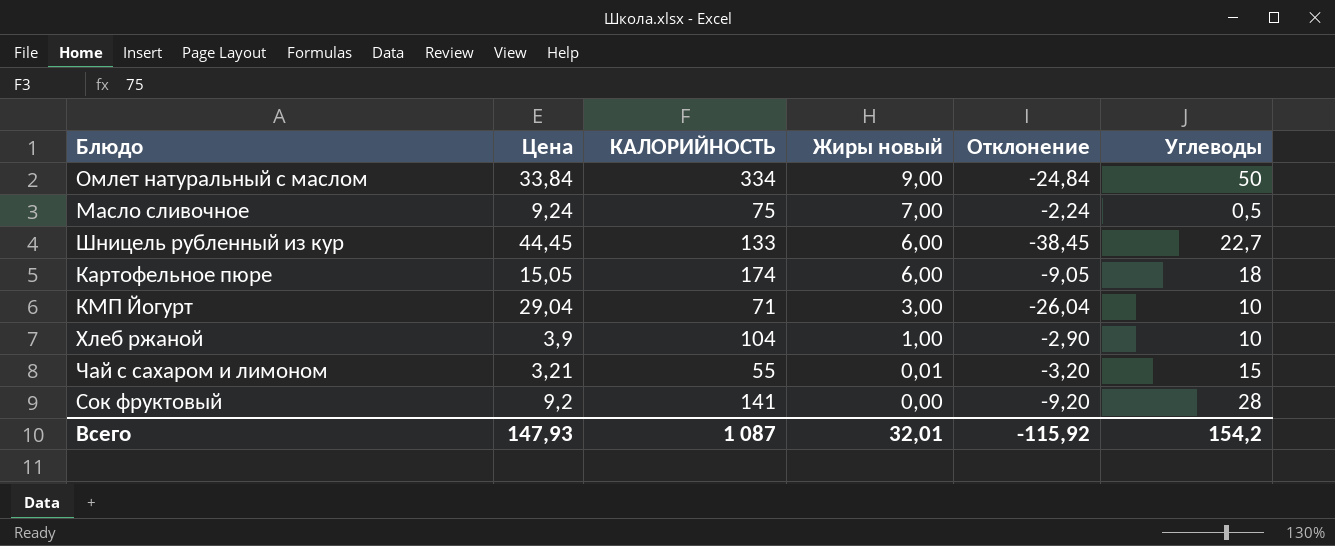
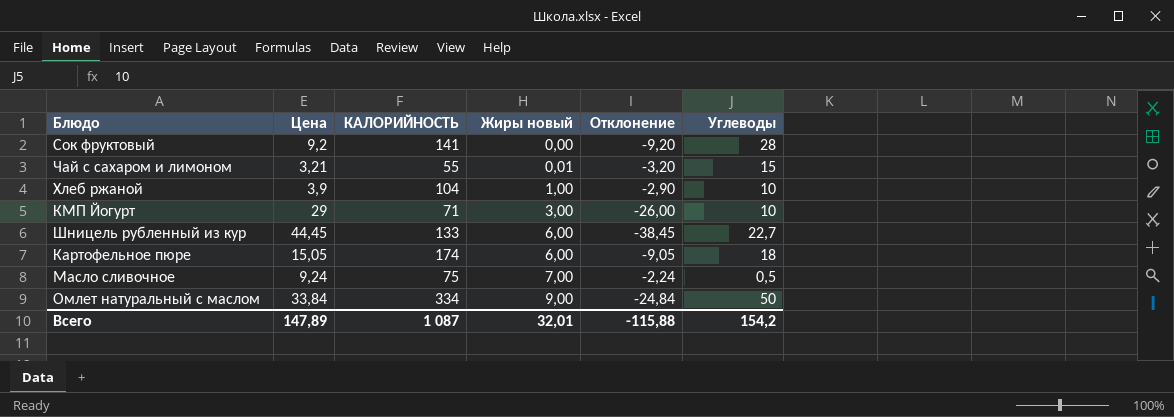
row order: Жиры новый descending -> Жиры новый ascending
КМП Йогурт | Цена: 29,04 -> 29
КМП Йогурт | Отклонение: -26,04 -> -26,00
Всего | Цена: 147,93 -> 147,89
Всего | Отклонение: -115,92 -> -115,88

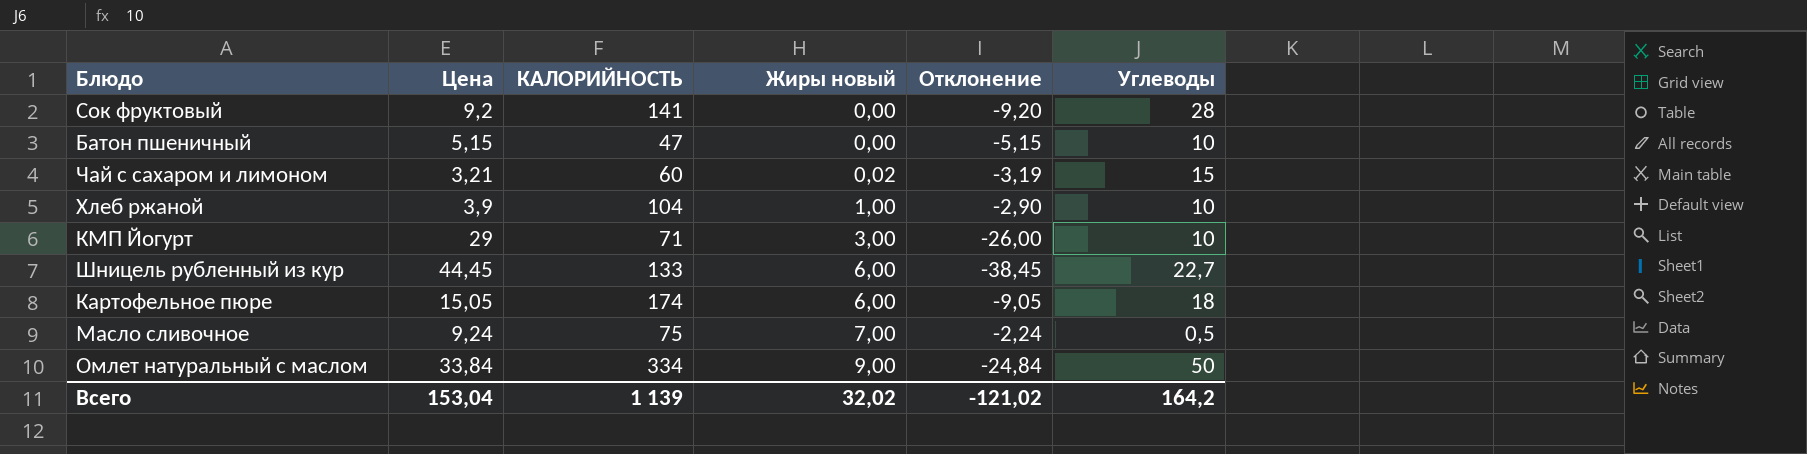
row Батон пшеничный: none -> 5,15 | 47 | 0,00 | -5,15 | 10
Чай с сахаром и лимоном | КАЛОРИЙНОСТЬ: 55 -> 60
Чай с сахаром и лимоном | Жиры новый: 0,01 -> 0,02
Чай с сахаром и лимоном | Отклонение: -3,20 -> -3,19
Всего | Цена: 147,89 -> 153,04
Всего | КАЛОРИЙНОСТЬ: 1 087 -> 1 139
Всего | Жиры новый: 32,01 -> 32,02
Всего | Отклонение: -115,88 -> -121,02
Всего | Углеводы: 154,2 -> 164,2

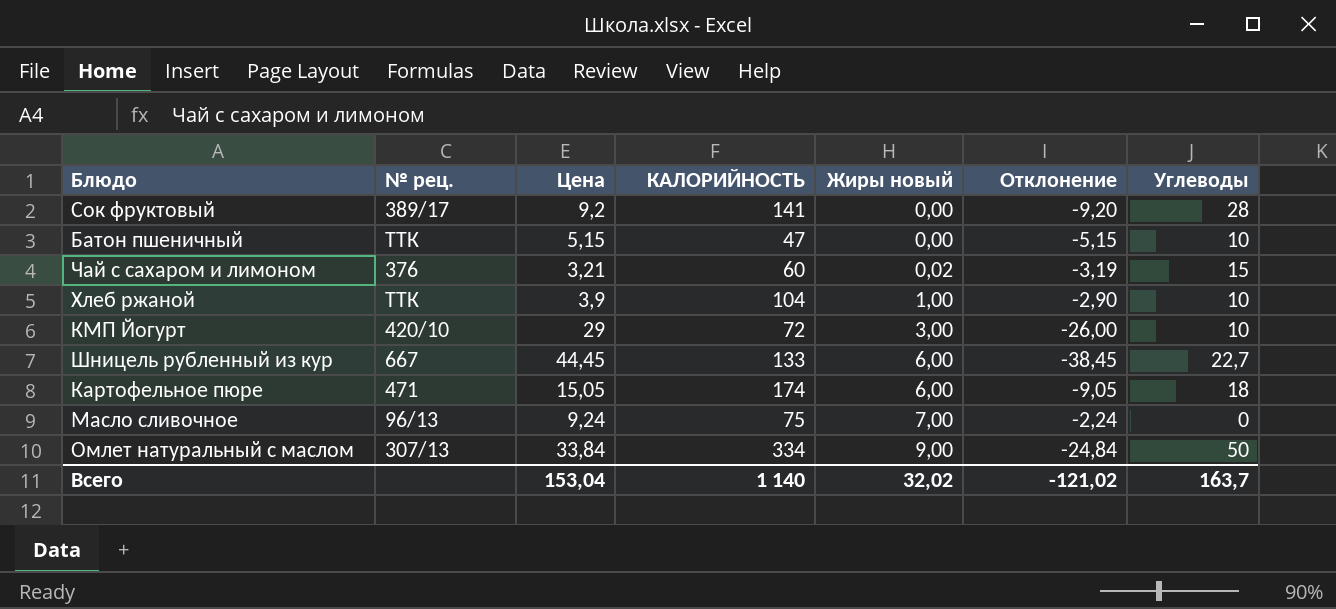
column № рец. | position: none -> 2
КМП Йогурт | КАЛОРИЙНОСТЬ: 71 -> 72
Масло сливочное | Углеводы: 0,5 -> 0
Всего | КАЛОРИЙНОСТЬ: 1 139 -> 1 140
Всего | Углеводы: 164,2 -> 163,7

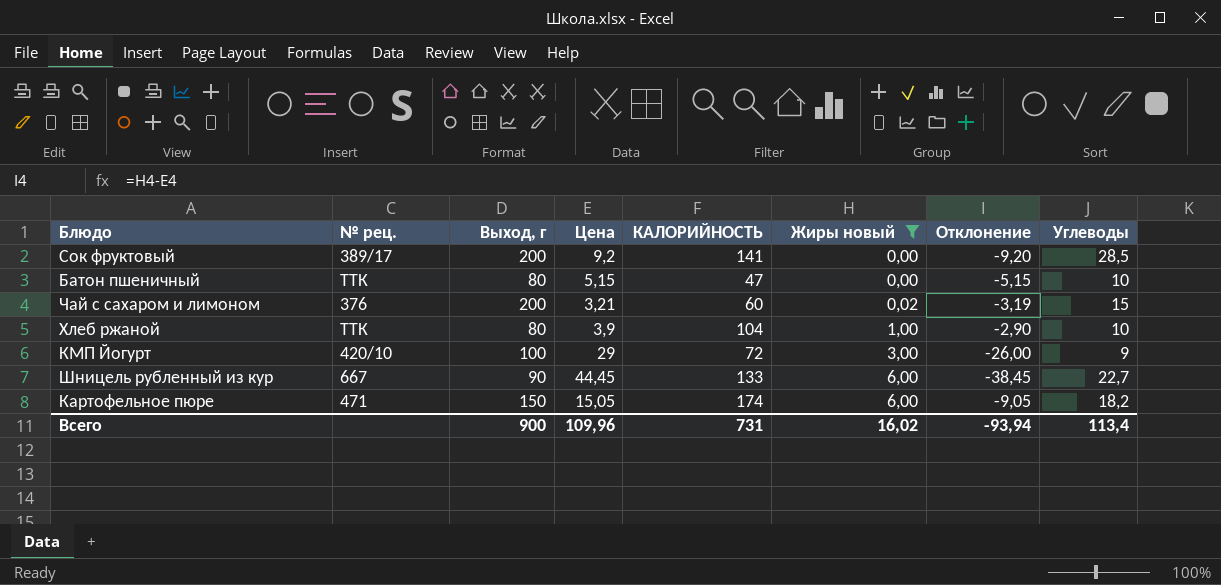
filter: none -> Жиры новый <= 6,00
column Выход, г | position: none -> 3
Сок фруктовый | Углеводы: 28 -> 28,5
КМП Йогурт | Углеводы: 10 -> 9
Картофельное пюре | Углеводы: 18 -> 18,2
Всего | Цена: 153,04 -> 109,96
Всего | КАЛОРИЙНОСТЬ: 1 140 -> 731
Всего | Жиры новый: 32,02 -> 16,02
Всего | Отклонение: -121,02 -> -93,94
Всего | Углеводы: 163,7 -> 113,4

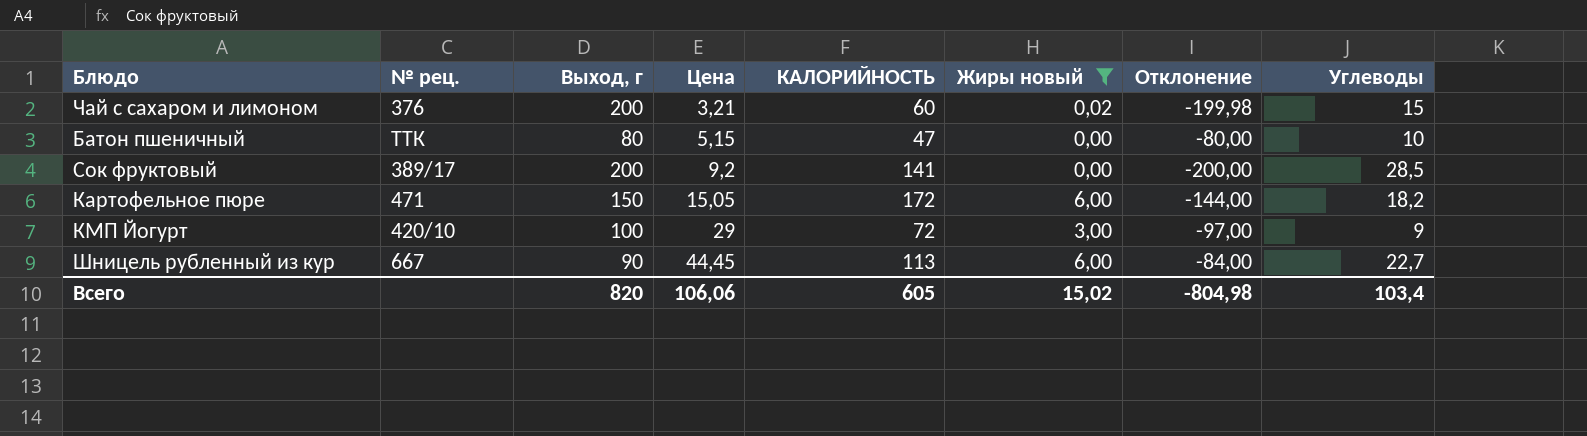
row order: Жиры новый ascending -> Цена ascending
column Отклонение | formula: [Жиры новый] - [Цена] -> [Жиры новый] - [Выход, г]
row Хлеб ржаной: ТТК | 80 | 3,9 | 104 | 1,00 | -2,90 | 10 -> none
Картофельное пюре | КАЛОРИЙНОСТЬ: 174 -> 172
Шницель рубленный из кур | КАЛОРИЙНОСТЬ: 133 -> 113
Всего | Выход, г: 900 -> 820
Всего | Цена: 109,96 -> 106,06
Всего | КАЛОРИЙНОСТЬ: 731 -> 605
Всего | Жиры новый: 16,02 -> 15,02
Всего | Отклонение: -93,94 -> -804,98
Всего | Углеводы: 113,4 -> 103,4

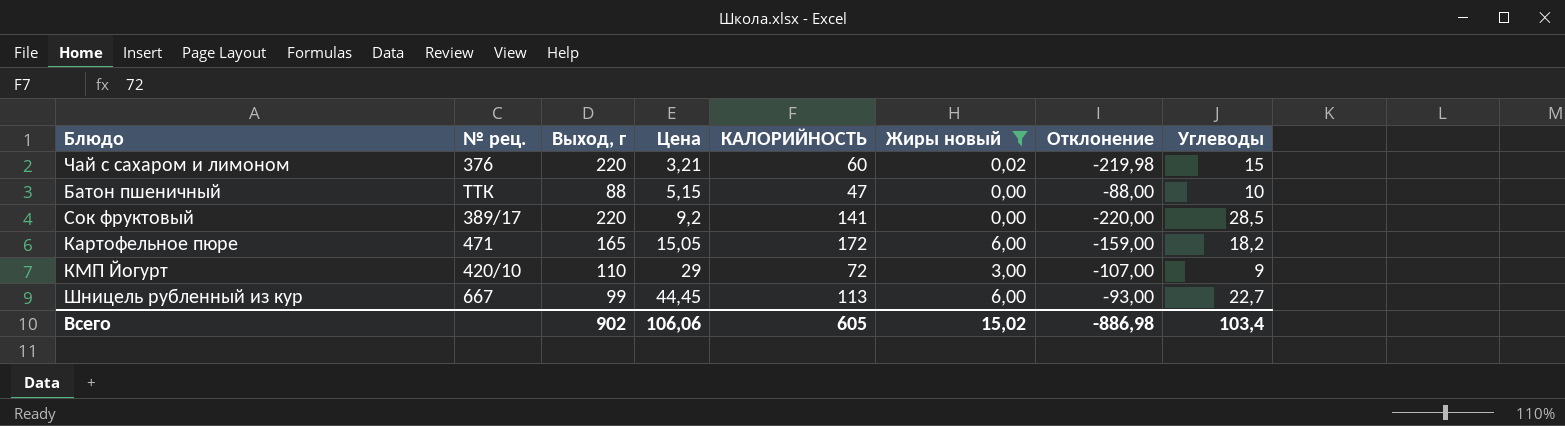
Чай с сахаром и лимоном | Выход, г: 200 -> 220
Чай с сахаром и лимоном | Отклонение: -199,98 -> -219,98
Батон пшеничный | Выход, г: 80 -> 88
Батон пшеничный | Отклонение: -80,00 -> -88,00
Сок фруктовый | Выход, г: 200 -> 220
Сок фруктовый | Отклонение: -200,00 -> -220,00
Картофельное пюре | Выход, г: 150 -> 165
Картофельное пюре | Отклонение: -144,00 -> -159,00
КМП Йогурт | Выход, г: 100 -> 110
КМП Йогурт | Отклонение: -97,00 -> -107,00
Шницель рубленный из кур | Выход, г: 90 -> 99
Шницель рубленный из кур | Отклонение: -84,00 -> -93,00
Всего | Выход, г: 820 -> 902
Всего | Отклонение: -804,98 -> -886,98

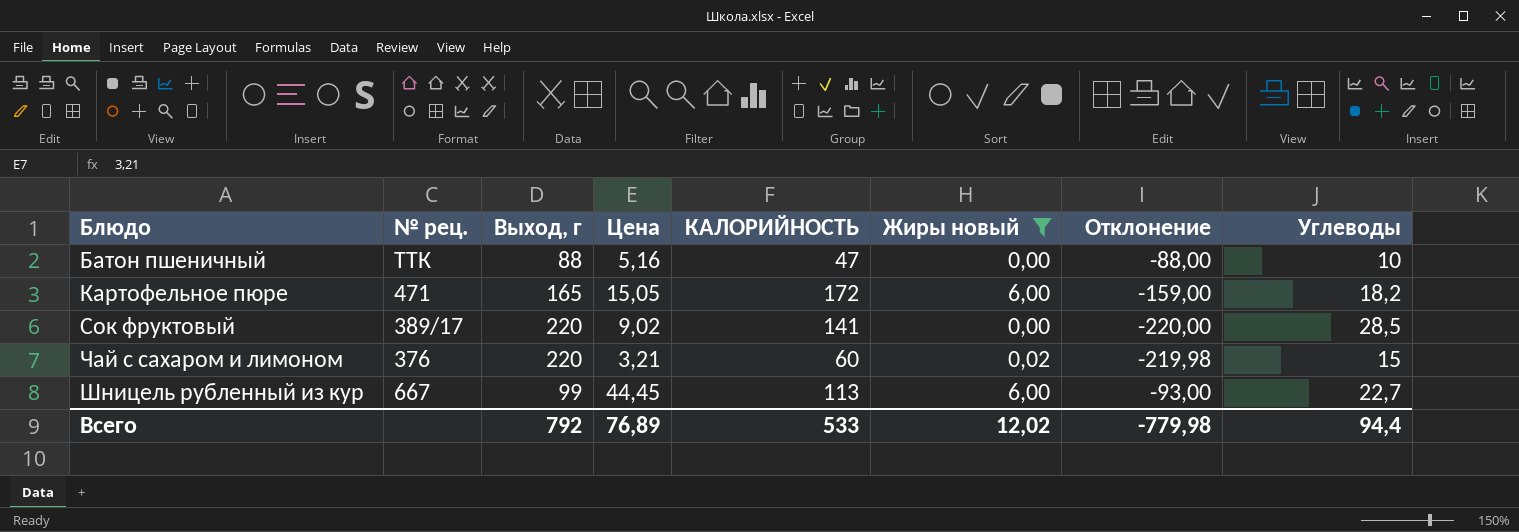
row order: Цена ascending -> Блюдо ascending
row КМП Йогурт: 420/10 | 110 | 29 | 72 | 3,00 | -107,00 | 9 -> none
Батон пшеничный | Цена: 5,15 -> 5,16
Сок фруктовый | Цена: 9,2 -> 9,02
Всего | Выход, г: 902 -> 792
Всего | Цена: 106,06 -> 76,89
Всего | КАЛОРИЙНОСТЬ: 605 -> 533
Всего | Жиры новый: 15,02 -> 12,02
Всего | Отклонение: -886,98 -> -779,98
Всего | Углеводы: 103,4 -> 94,4

